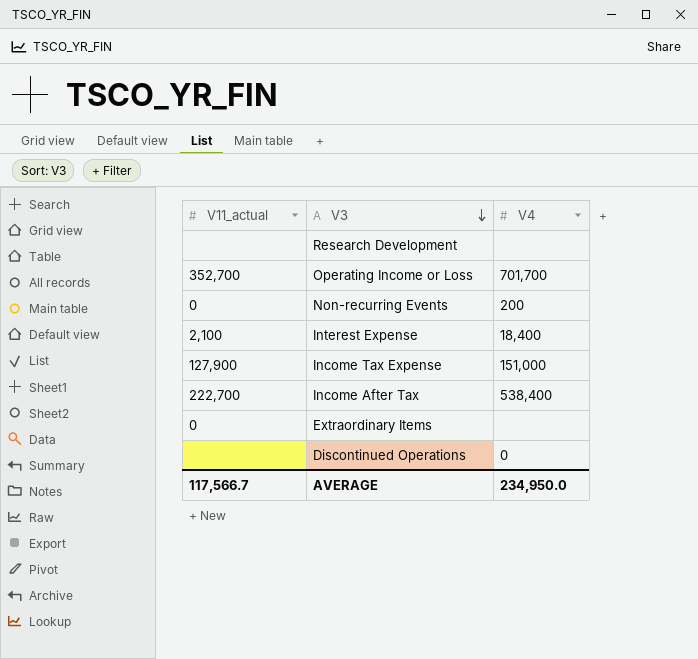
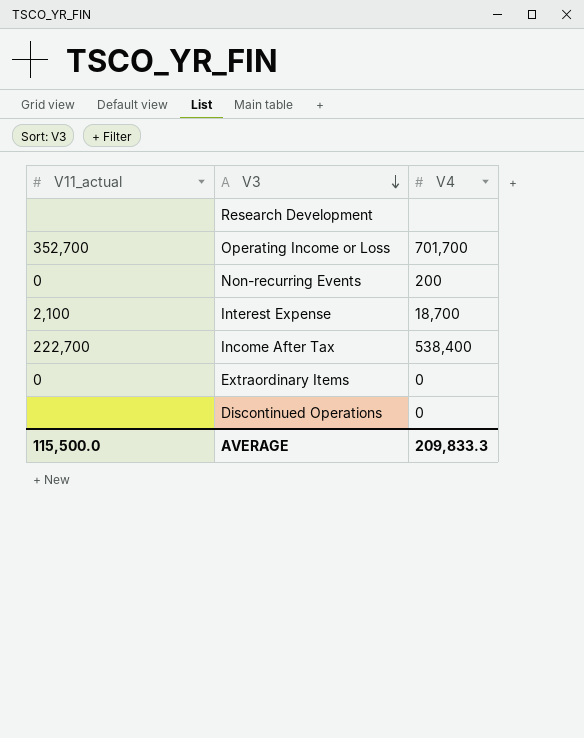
row Income Tax Expense: 127,900 | 151,000 -> none
Interest Expense | V4: 18,400 -> 18,700
Extraordinary Items | V4: none -> 0
AVERAGE | V11_actual: 117,566.7 -> 115,500.0
AVERAGE | V4: 234,950.0 -> 209,833.3

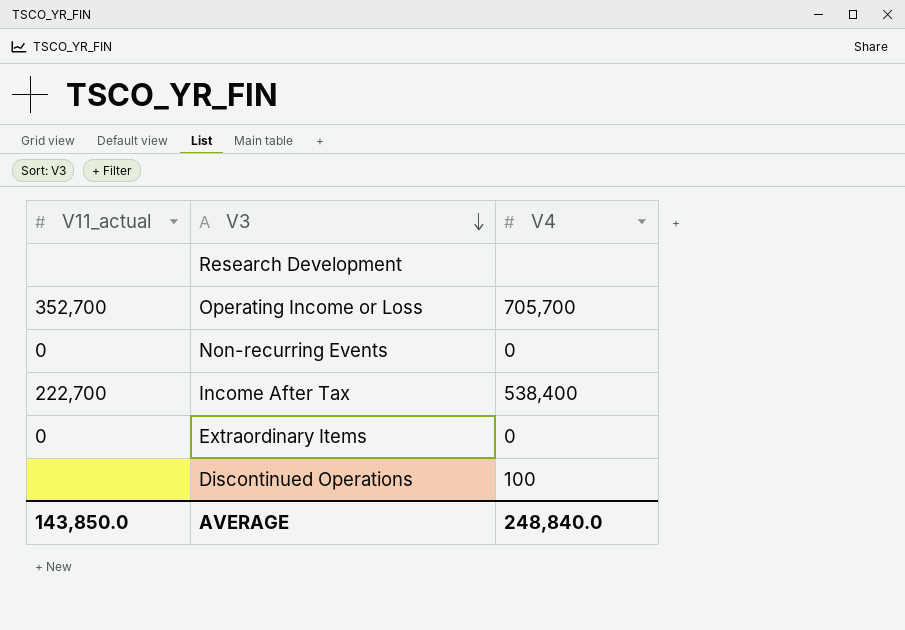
row Interest Expense: 2,100 | 18,700 -> none
Operating Income or Loss | V4: 701,700 -> 705,700
Non-recurring Events | V4: 200 -> 0
Discontinued Operations | V4: 0 -> 100
AVERAGE | V11_actual: 115,500.0 -> 143,850.0
AVERAGE | V4: 209,833.3 -> 248,840.0

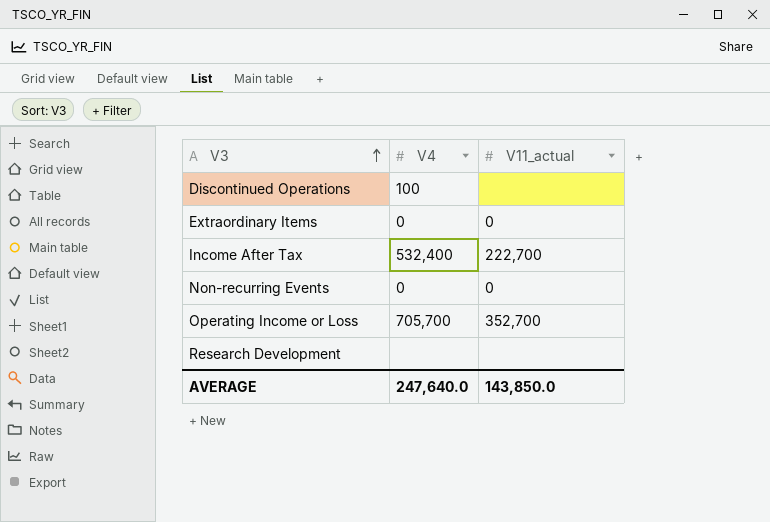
row order: V3 descending -> V3 ascending
column V11_actual | position: 1 -> 3
Income After Tax | V4: 538,400 -> 532,400
AVERAGE | V4: 248,840.0 -> 247,640.0

